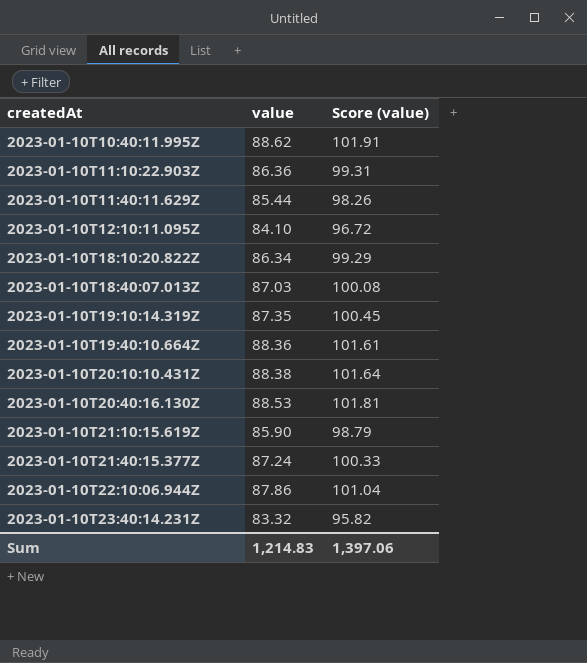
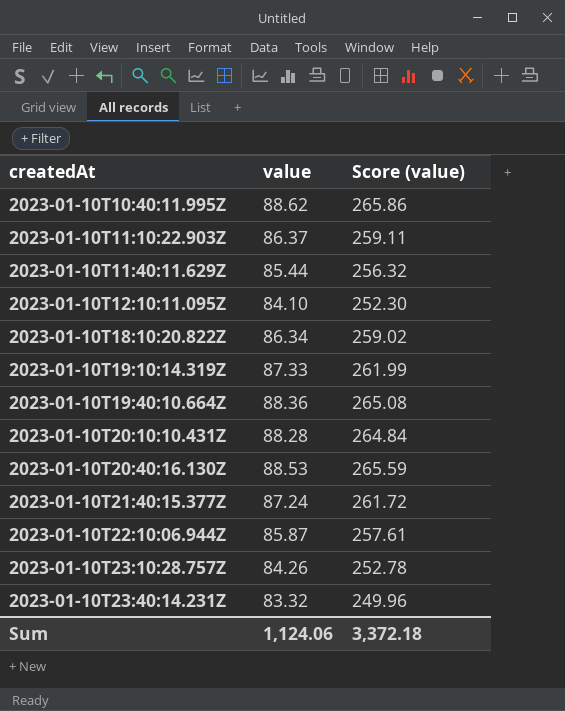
column Score (value) | formula: [value] * 1.15 -> [value] * 3
row 2023-01-10T18:40:07.013Z: 87.03 | 100.08 -> none
row 2023-01-10T21:10:15.619Z: 85.90 | 98.79 -> none
2023-01-10T11:10:22.903Z | value: 86.36 -> 86.37
2023-01-10T19:10:14.319Z | value: 87.35 -> 87.33
2023-01-10T20:10:10.431Z | value: 88.38 -> 88.28
2023-01-10T22:10:06.944Z | value: 87.86 -> 85.87
row 2023-01-10T23:10:28.757Z: none -> 84.26 | 252.78
Sum | value: 1,214.83 -> 1,124.06
Sum | Score (value): 1,397.06 -> 3,372.18

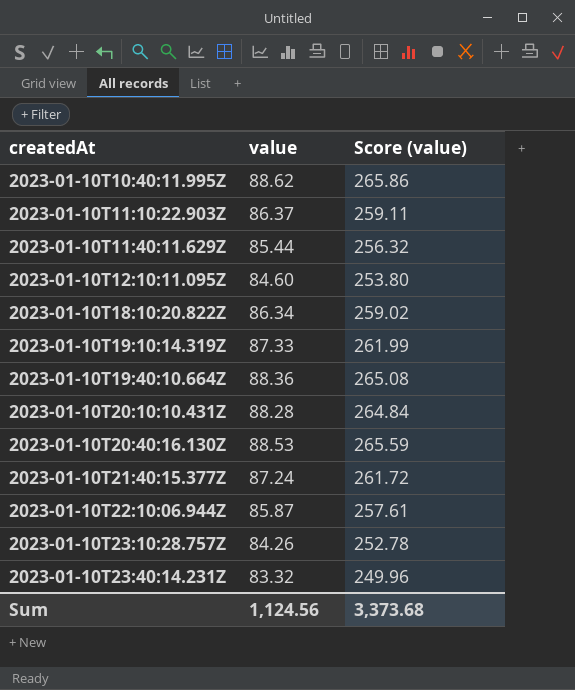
2023-01-10T12:10:11.095Z | value: 84.10 -> 84.60
2023-01-10T12:10:11.095Z | Score (value): 252.30 -> 253.80
Sum | value: 1,124.06 -> 1,124.56
Sum | Score (value): 3,372.18 -> 3,373.68

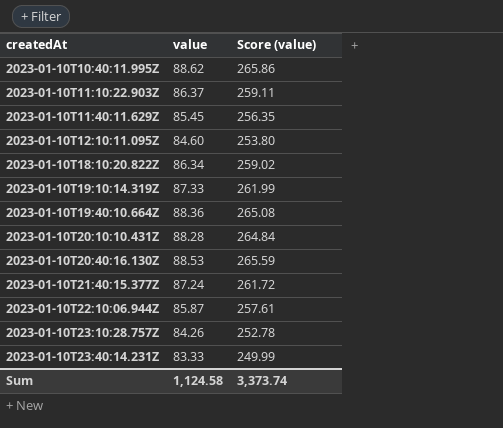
2023-01-10T11:40:11.629Z | value: 85.44 -> 85.45
2023-01-10T11:40:11.629Z | Score (value): 256.32 -> 256.35
2023-01-10T23:40:14.231Z | value: 83.32 -> 83.33
2023-01-10T23:40:14.231Z | Score (value): 249.96 -> 249.99
Sum | value: 1,124.56 -> 1,124.58
Sum | Score (value): 3,373.68 -> 3,373.74

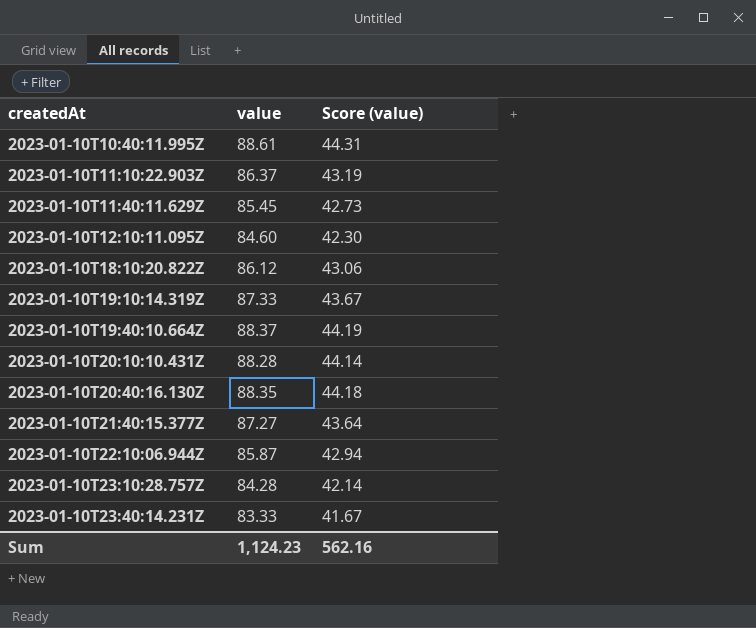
column Score (value) | formula: [value] * 3 -> [value] * 0.5
2023-01-10T10:40:11.995Z | value: 88.62 -> 88.61
2023-01-10T18:10:20.822Z | value: 86.34 -> 86.12
2023-01-10T19:40:10.664Z | value: 88.36 -> 88.37
2023-01-10T20:40:16.130Z | value: 88.53 -> 88.35
2023-01-10T21:40:15.377Z | value: 87.24 -> 87.27
2023-01-10T23:10:28.757Z | value: 84.26 -> 84.28
Sum | value: 1,124.58 -> 1,124.23
Sum | Score (value): 3,373.74 -> 562.16

